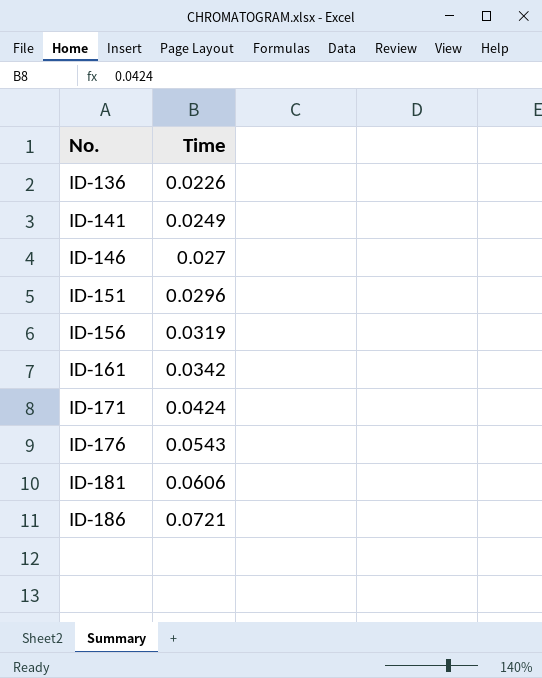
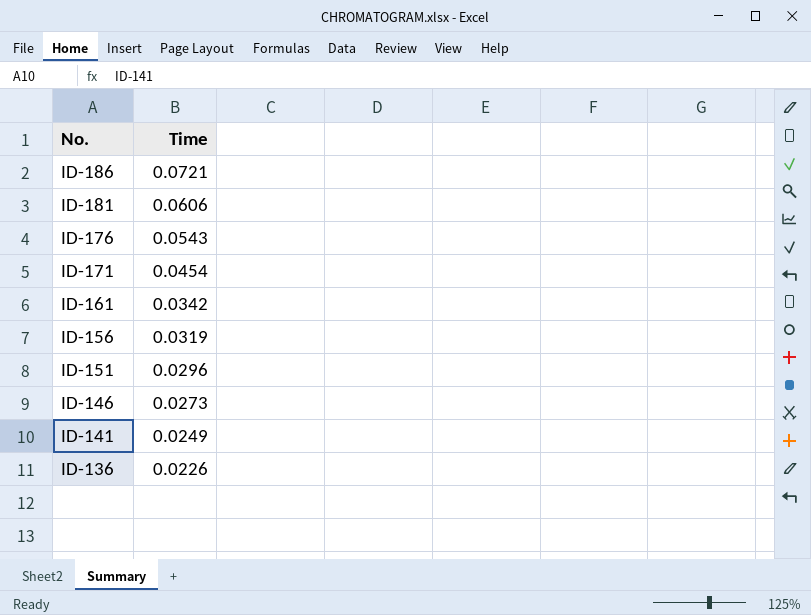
row order: No. ascending -> No. descending
ID-171 | Time: 0.0424 -> 0.0454
ID-146 | Time: 0.027 -> 0.0273

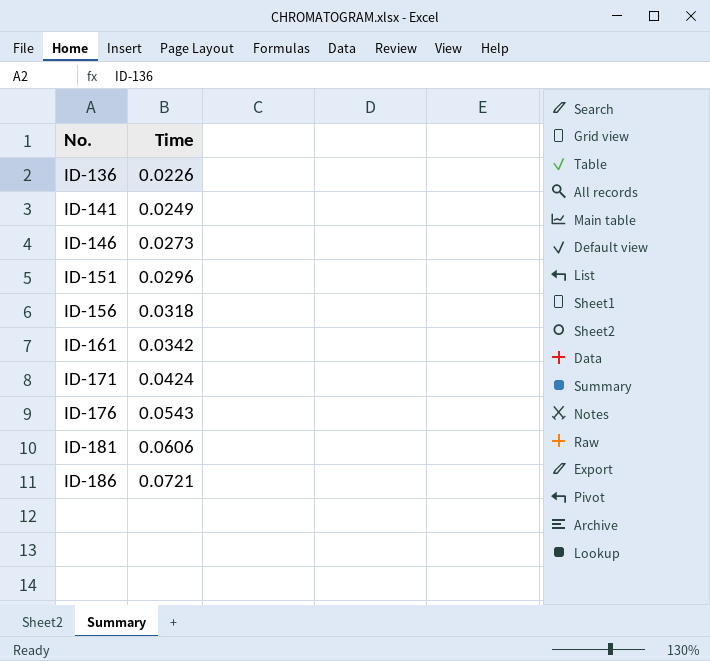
row order: No. descending -> No. ascending
ID-156 | Time: 0.0319 -> 0.0318
ID-171 | Time: 0.0454 -> 0.0424

